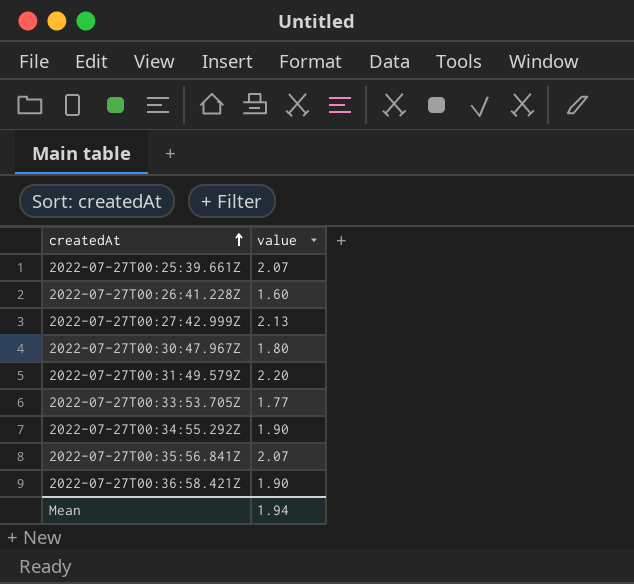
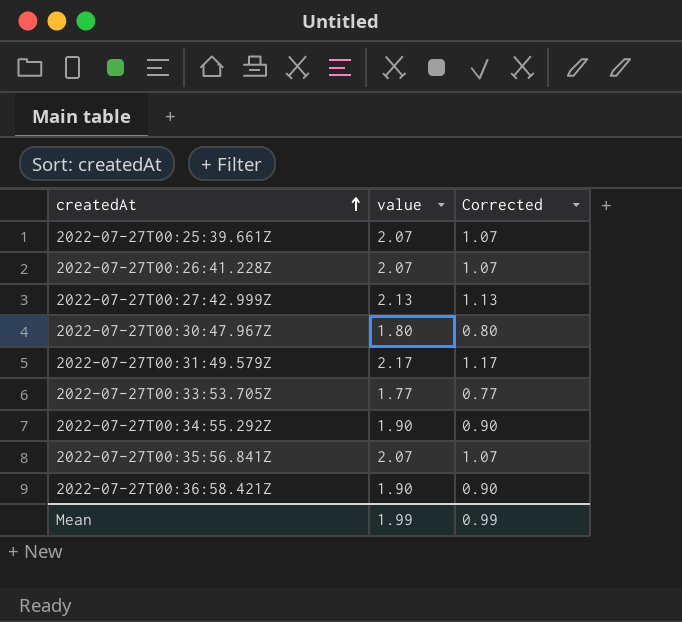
column Corrected | formula: none -> [value] - 1
2022-07-27T00:26:41.228Z | value: 1.60 -> 2.07
2022-07-27T00:31:49.579Z | value: 2.20 -> 2.17
Mean | value: 1.94 -> 1.99

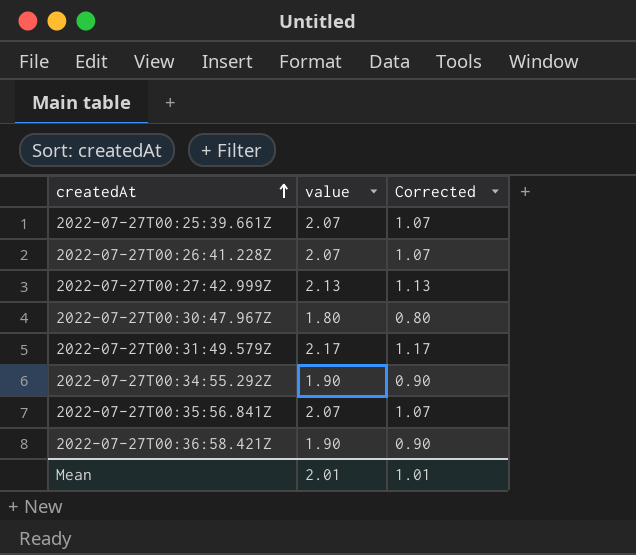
row 2022-07-27T00:33:53.705Z: 1.77 | 0.77 -> none
Mean | value: 1.99 -> 2.01
Mean | Corrected: 0.99 -> 1.01

